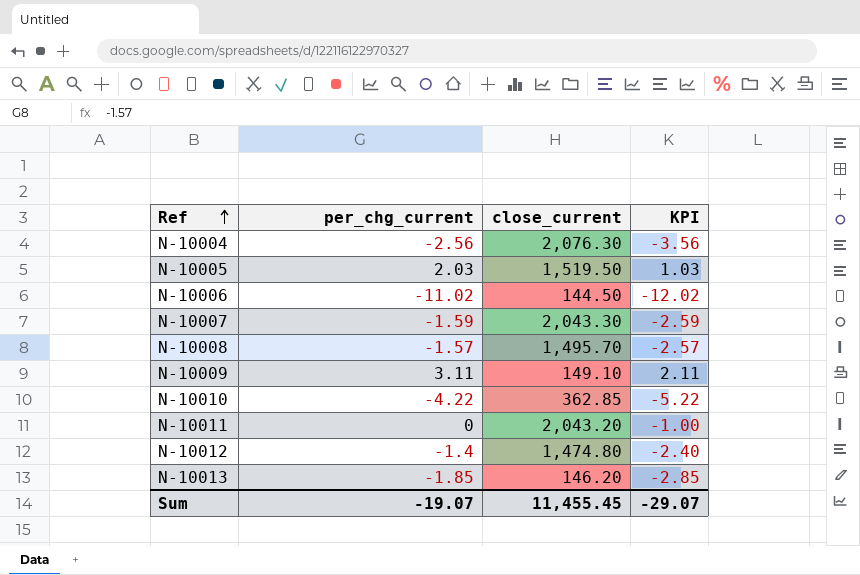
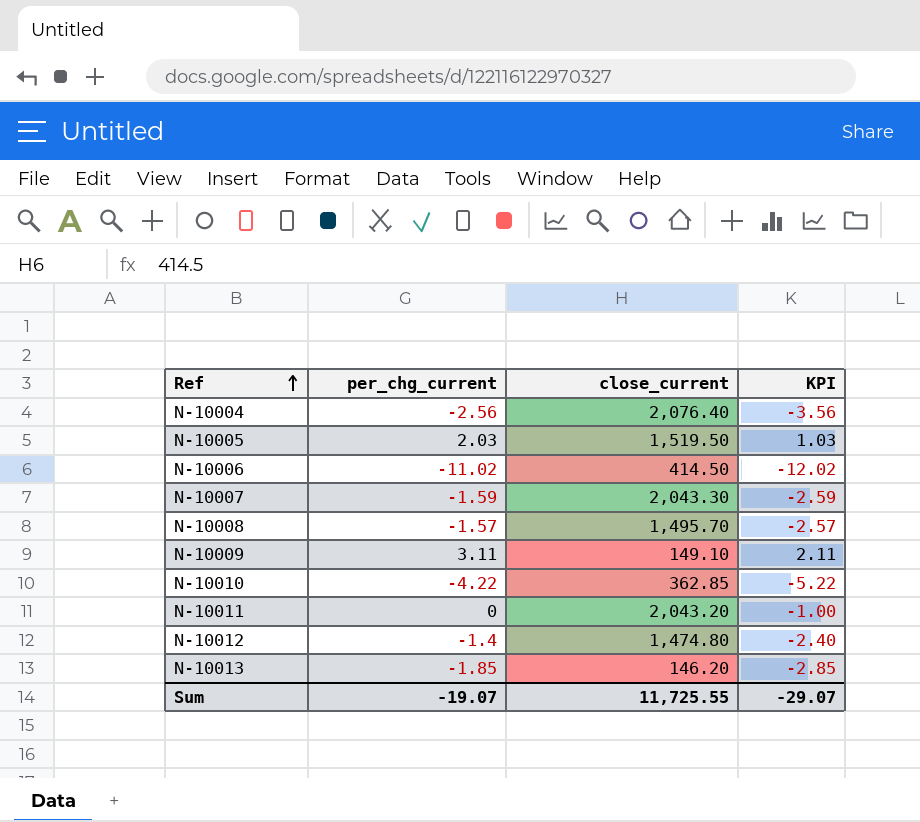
N-10004 | close_current: 2,076.30 -> 2,076.40
N-10006 | close_current: 144.50 -> 414.50
Sum | close_current: 11,455.45 -> 11,725.55

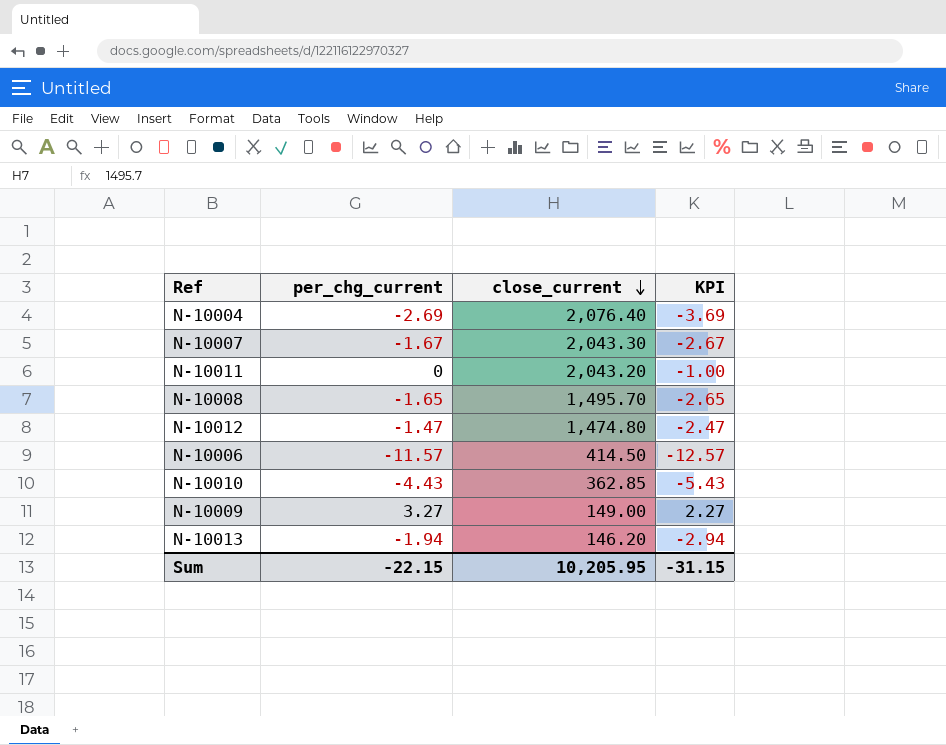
row order: Ref ascending -> close_current descending
row N-10005: 2.03 | 1,519.50 | 1.03 -> none
N-10004 | per_chg_current: -2.56 -> -2.69
N-10004 | KPI: -3.56 -> -3.69
N-10007 | per_chg_current: -1.59 -> -1.67
N-10007 | KPI: -2.59 -> -2.67
N-10008 | per_chg_current: -1.57 -> -1.65
N-10008 | KPI: -2.57 -> -2.65
N-10012 | per_chg_current: -1.4 -> -1.47
N-10012 | KPI: -2.40 -> -2.47
N-10006 | per_chg_current: -11.02 -> -11.57
N-10006 | KPI: -12.02 -> -12.57
N-10010 | per_chg_current: -4.22 -> -4.43
N-10010 | KPI: -5.22 -> -5.43
N-10009 | per_chg_current: 3.11 -> 3.27
N-10009 | close_current: 149.10 -> 149.00
N-10009 | KPI: 2.11 -> 2.27
N-10013 | per_chg_current: -1.85 -> -1.94
N-10013 | KPI: -2.85 -> -2.94
Sum | per_chg_current: -19.07 -> -22.15
Sum | close_current: 11,725.55 -> 10,205.95
Sum | KPI: -29.07 -> -31.15

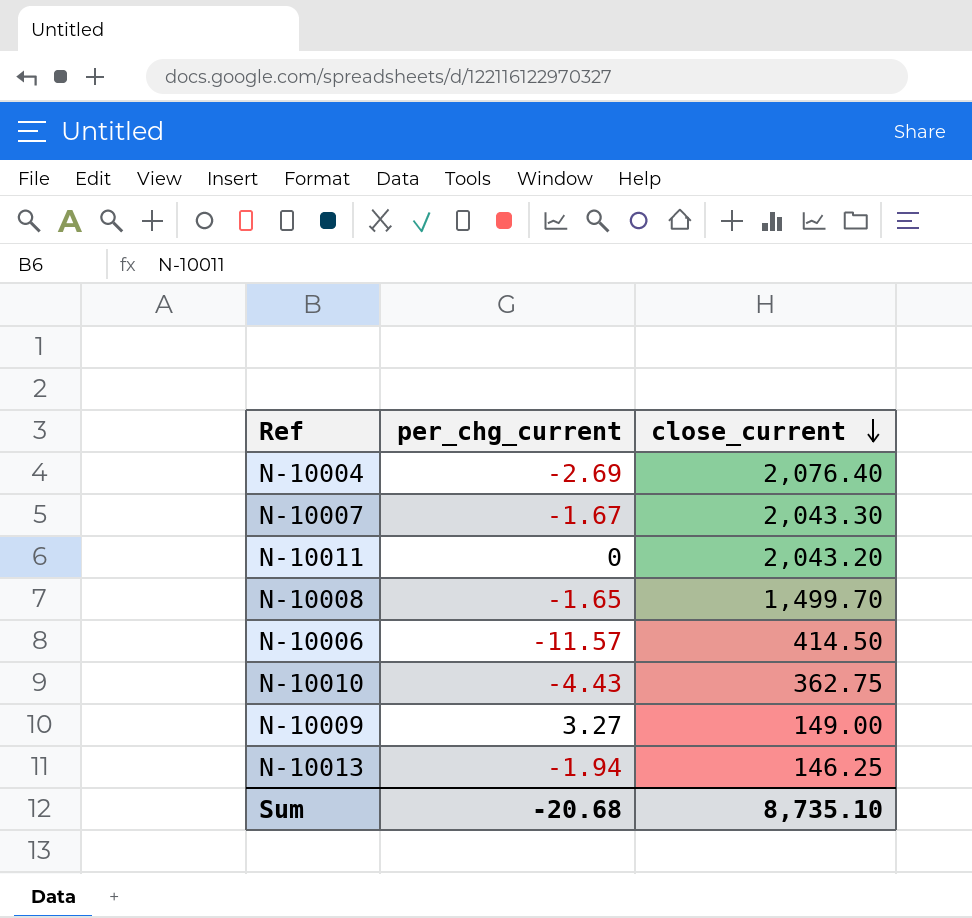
column KPI | formula: [per_chg_current] - 1 -> none
row N-10012: -1.47 | 1,474.80 | -2.47 -> none
N-10008 | close_current: 1,495.70 -> 1,499.70
N-10010 | close_current: 362.85 -> 362.75
N-10013 | close_current: 146.20 -> 146.25
Sum | per_chg_current: -22.15 -> -20.68
Sum | close_current: 10,205.95 -> 8,735.10

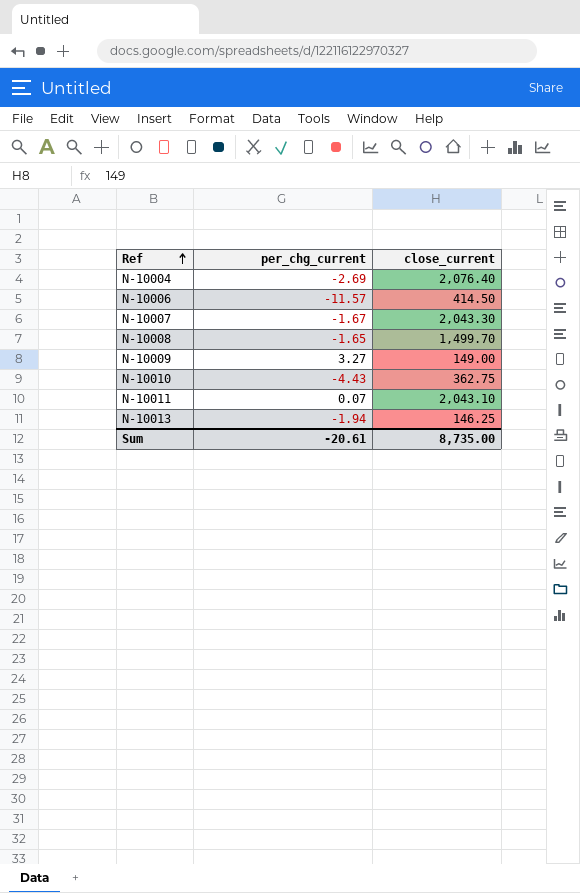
row order: close_current descending -> Ref ascending
N-10011 | per_chg_current: 0 -> 0.07
N-10011 | close_current: 2,043.20 -> 2,043.10
Sum | per_chg_current: -20.68 -> -20.61
Sum | close_current: 8,735.10 -> 8,735.00

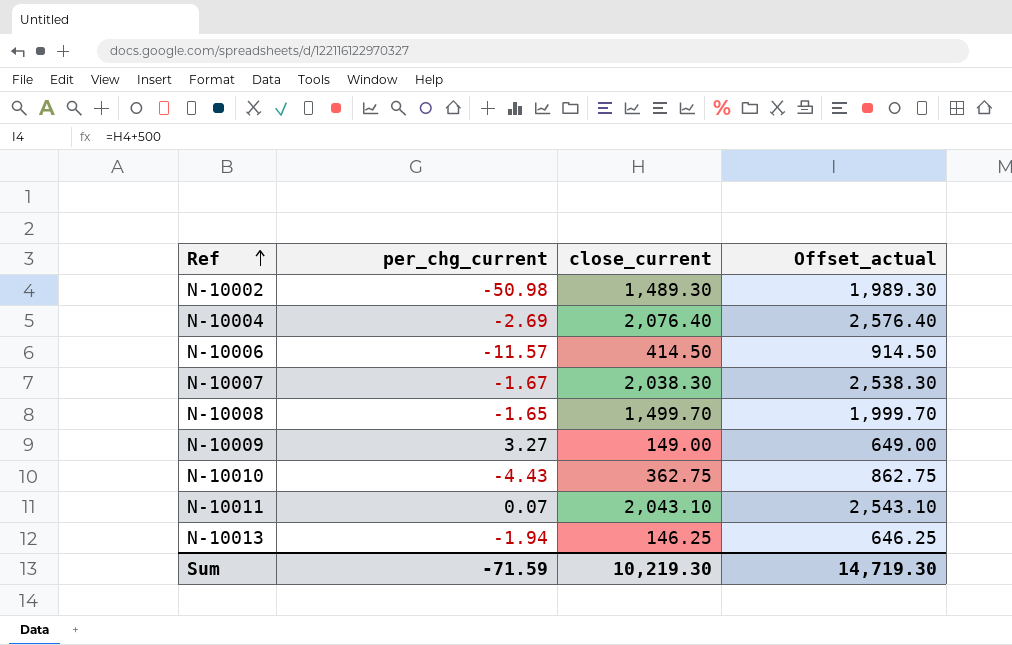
column Offset_actual | formula: none -> [close_current] + 500
row N-10002: none -> -50.98 | 1,489.30 | 1,989.30
N-10007 | close_current: 2,043.30 -> 2,038.30
Sum | per_chg_current: -20.61 -> -71.59
Sum | close_current: 8,735.00 -> 10,219.30

